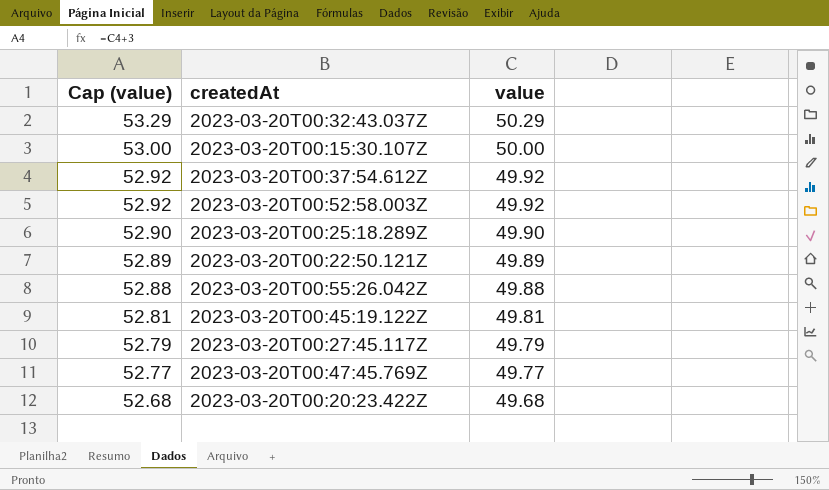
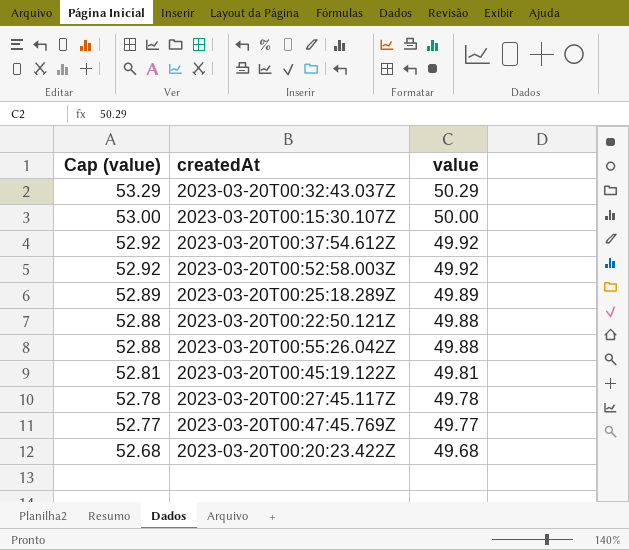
2023-03-20T00:25:18.289Z | Cap (value): 52.90 -> 52.89
2023-03-20T00:25:18.289Z | value: 49.90 -> 49.89
2023-03-20T00:22:50.121Z | Cap (value): 52.89 -> 52.88
2023-03-20T00:22:50.121Z | value: 49.89 -> 49.88
2023-03-20T00:27:45.117Z | Cap (value): 52.79 -> 52.78
2023-03-20T00:27:45.117Z | value: 49.79 -> 49.78

